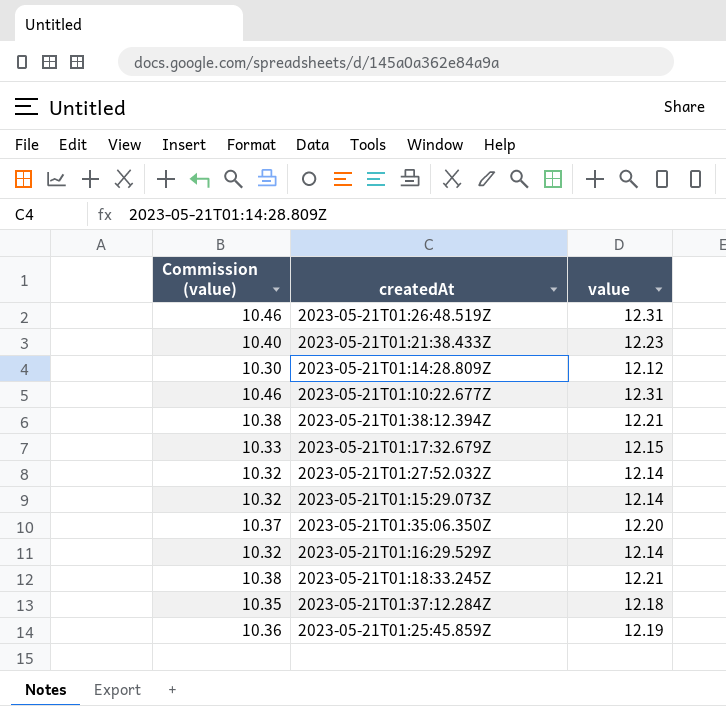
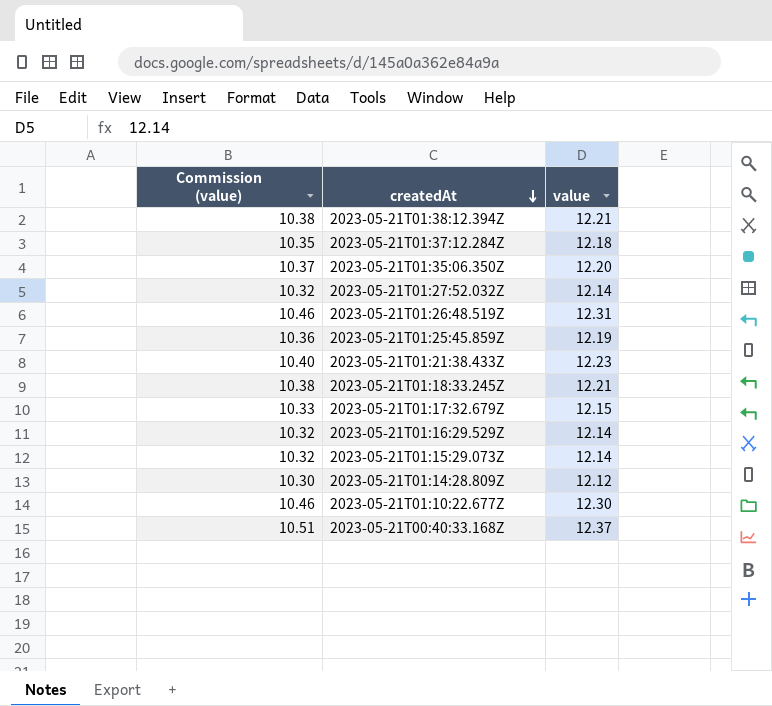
row order: none -> createdAt descending
2023-05-21T01:10:22.677Z | value: 12.31 -> 12.30
row 2023-05-21T00:40:33.168Z: none -> 10.51 | 12.37

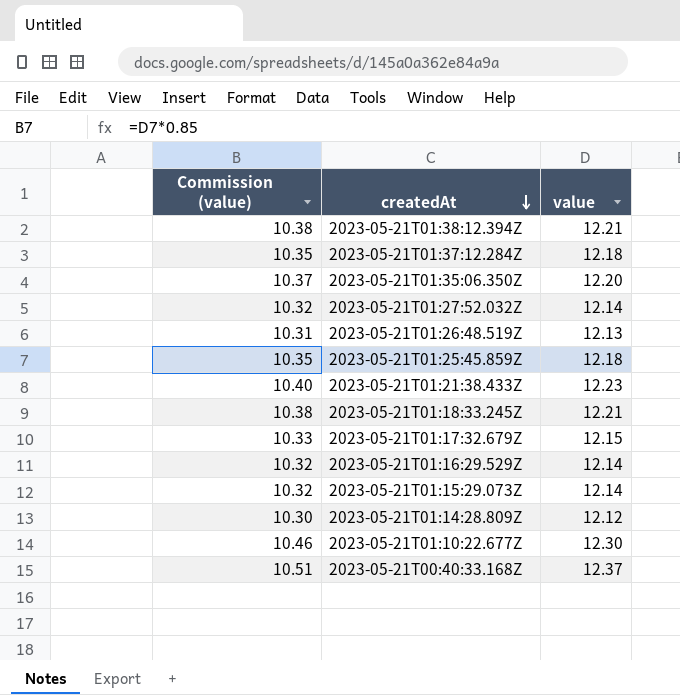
2023-05-21T01:26:48.519Z | Commission (value): 10.46 -> 10.31
2023-05-21T01:26:48.519Z | value: 12.31 -> 12.13
2023-05-21T01:25:45.859Z | Commission (value): 10.36 -> 10.35
2023-05-21T01:25:45.859Z | value: 12.19 -> 12.18

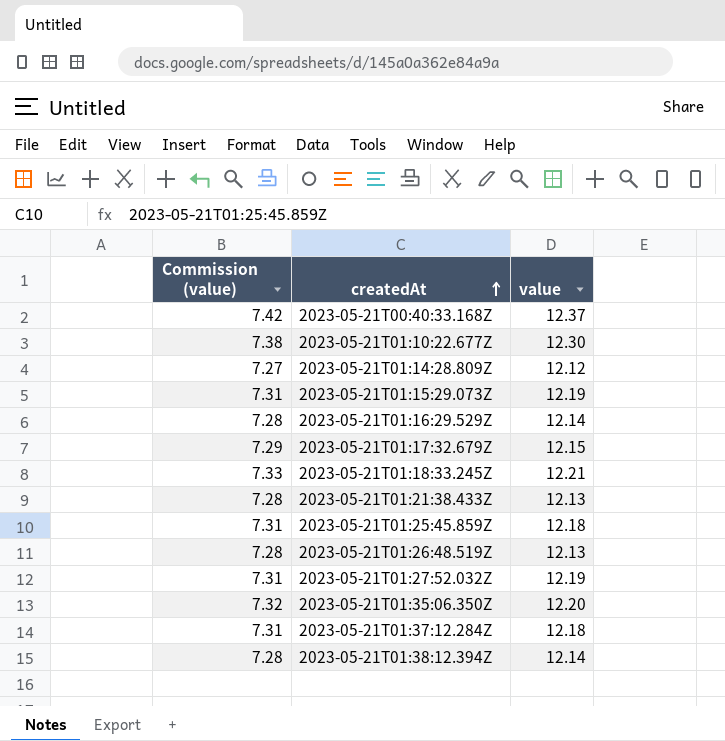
row order: createdAt descending -> createdAt ascending
column Commission (value) | formula: [value] * 0.85 -> [value] * 0.6
2023-05-21T01:15:29.073Z | value: 12.14 -> 12.19
2023-05-21T01:21:38.433Z | value: 12.23 -> 12.13
2023-05-21T01:27:52.032Z | value: 12.14 -> 12.19
2023-05-21T01:38:12.394Z | value: 12.21 -> 12.14

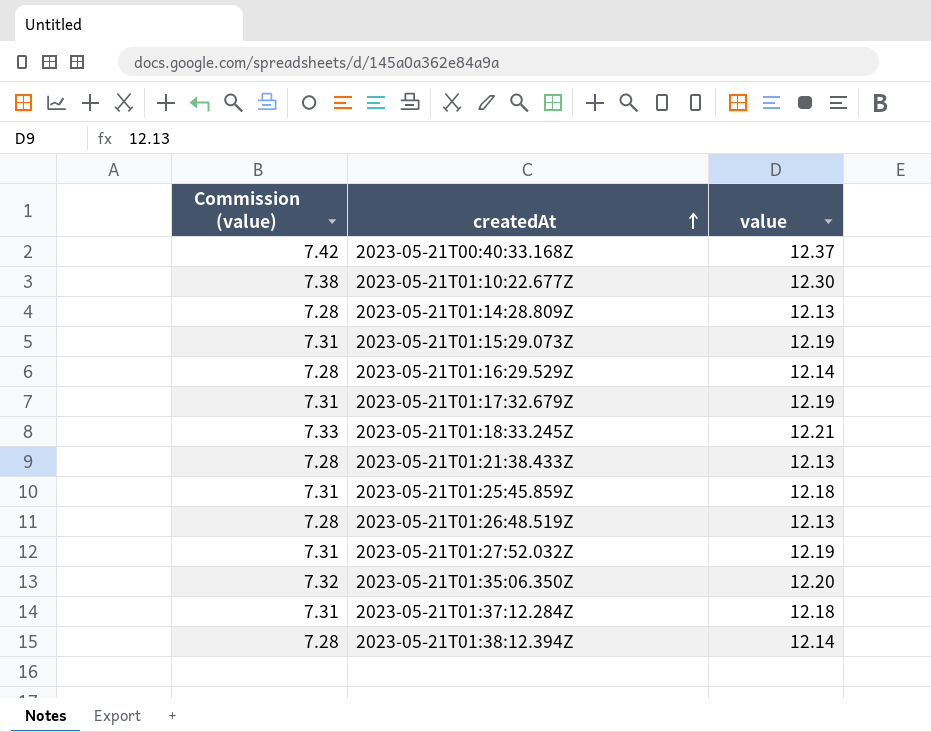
2023-05-21T01:14:28.809Z | Commission (value): 7.27 -> 7.28
2023-05-21T01:14:28.809Z | value: 12.12 -> 12.13
2023-05-21T01:17:32.679Z | Commission (value): 7.29 -> 7.31
2023-05-21T01:17:32.679Z | value: 12.15 -> 12.19

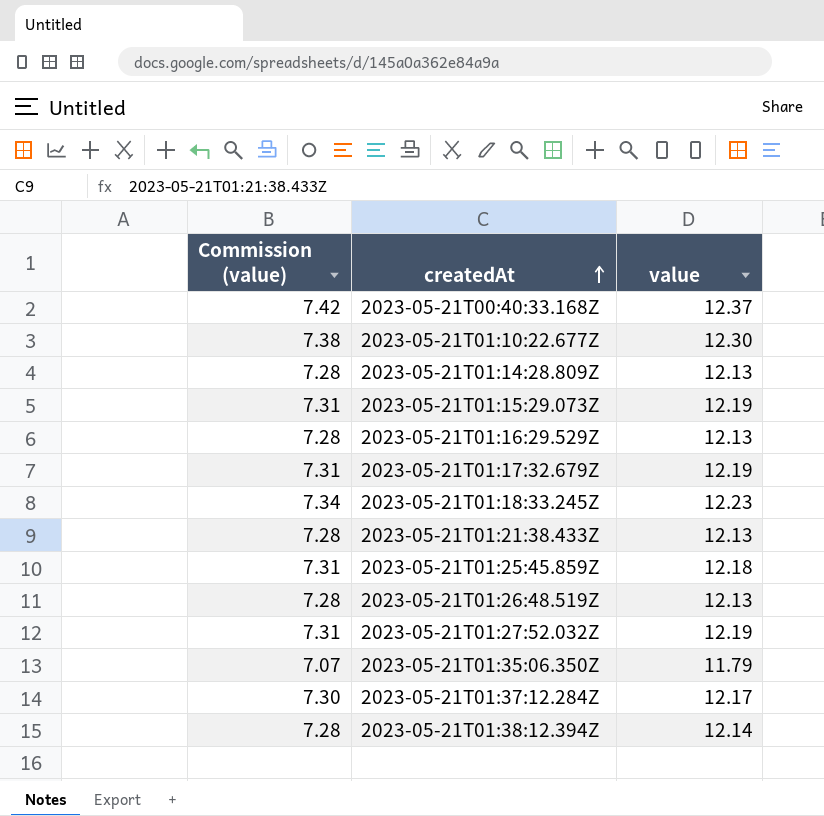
2023-05-21T01:16:29.529Z | value: 12.14 -> 12.13
2023-05-21T01:18:33.245Z | Commission (value): 7.33 -> 7.34
2023-05-21T01:18:33.245Z | value: 12.21 -> 12.23
2023-05-21T01:35:06.350Z | Commission (value): 7.32 -> 7.07
2023-05-21T01:35:06.350Z | value: 12.20 -> 11.79
2023-05-21T01:37:12.284Z | Commission (value): 7.31 -> 7.30
2023-05-21T01:37:12.284Z | value: 12.18 -> 12.17

